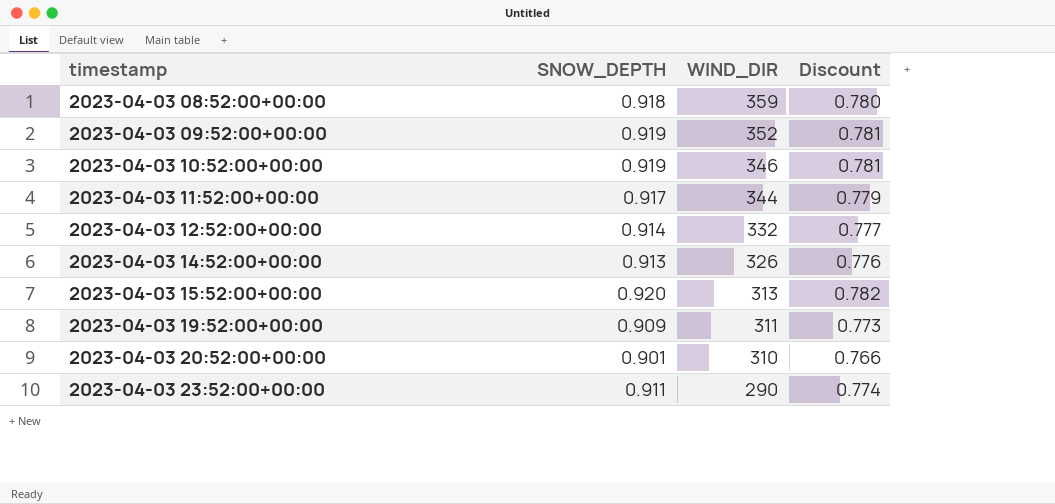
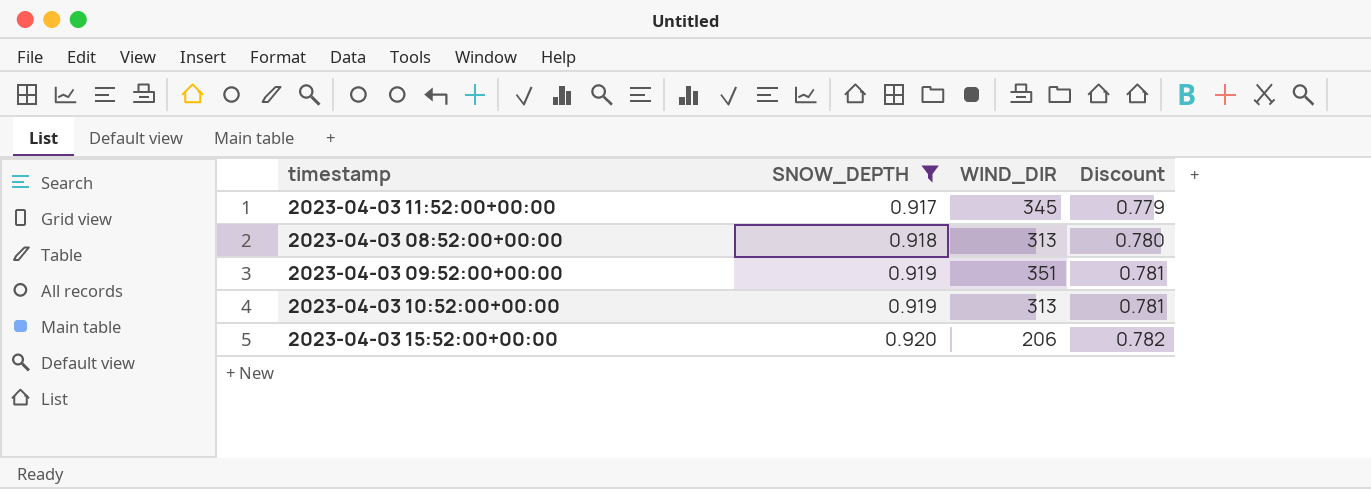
filter: none -> SNOW_DEPTH >= 0.917
row order: timestamp ascending -> SNOW_DEPTH ascending
2023-04-03 11:52:00+00:00 | WIND_DIR: 344 -> 345
2023-04-03 08:52:00+00:00 | WIND_DIR: 359 -> 313
2023-04-03 09:52:00+00:00 | WIND_DIR: 352 -> 351
2023-04-03 10:52:00+00:00 | WIND_DIR: 346 -> 313
2023-04-03 15:52:00+00:00 | WIND_DIR: 313 -> 206

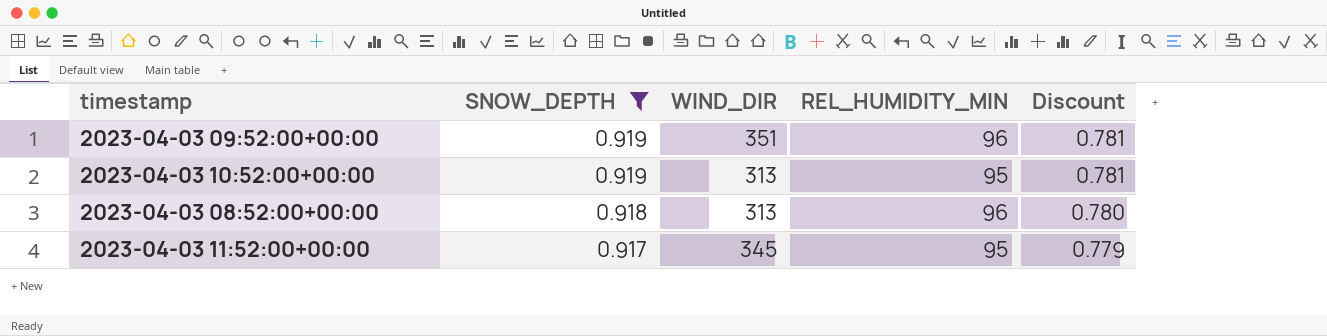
row order: SNOW_DEPTH ascending -> SNOW_DEPTH descending
column REL_HUMIDITY_MIN | position: none -> 4
row 2023-04-03 15:52:00+00:00: 0.920 | 206 | 0.782 -> none

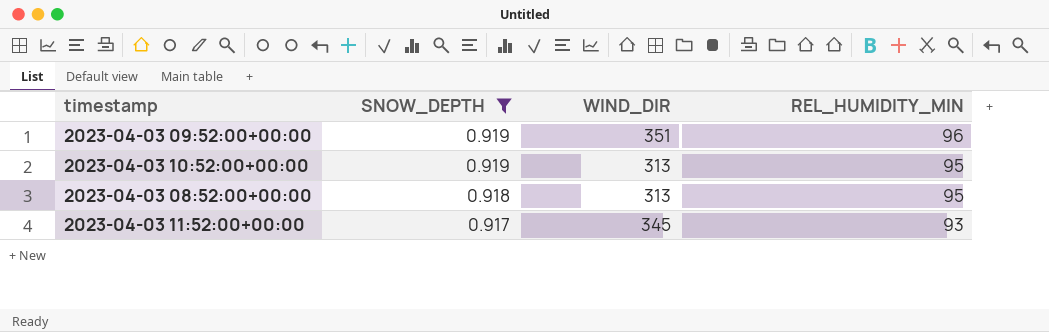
column Discount | formula: [SNOW_DEPTH] * 0.85 -> none
2023-04-03 08:52:00+00:00 | REL_HUMIDITY_MIN: 96 -> 95
2023-04-03 11:52:00+00:00 | REL_HUMIDITY_MIN: 95 -> 93

